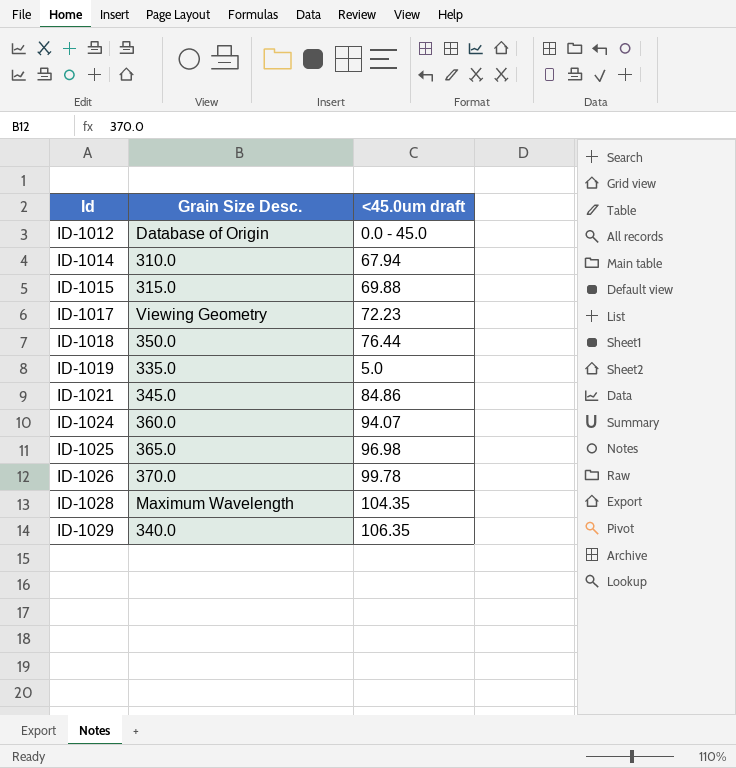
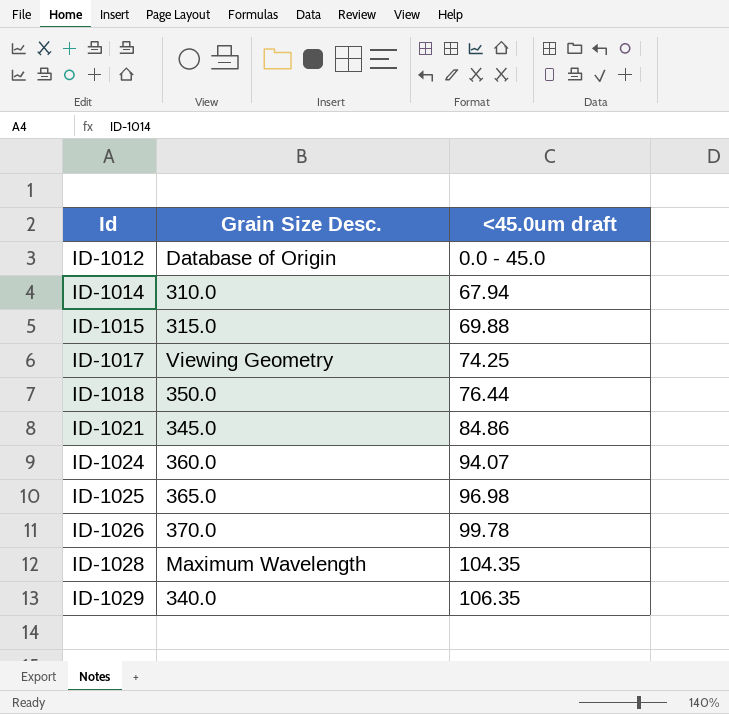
row ID-1019: 335.0 | 5.0 -> none
ID-1017 | <45.0um draft: 72.23 -> 74.25

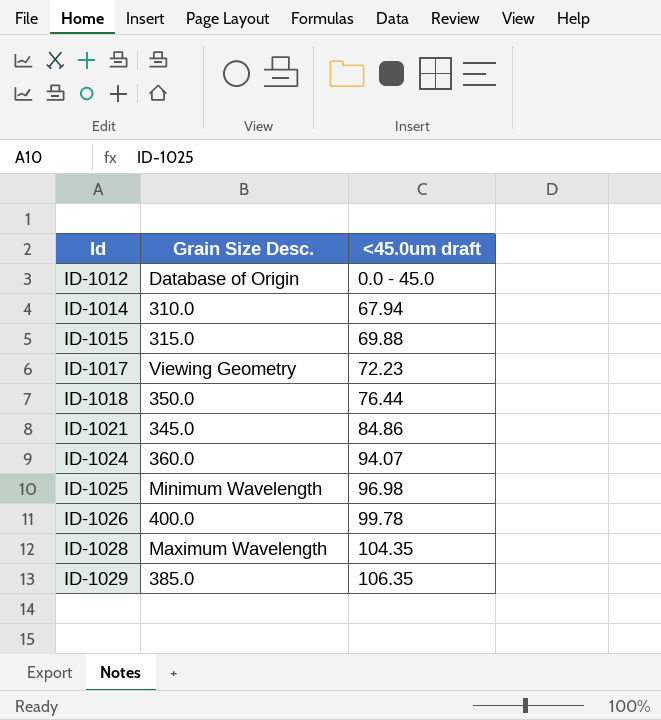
ID-1017 | <45.0um draft: 74.25 -> 72.23
ID-1025 | Grain Size Desc.: 365.0 -> Minimum Wavelength
ID-1026 | Grain Size Desc.: 370.0 -> 400.0
ID-1029 | Grain Size Desc.: 340.0 -> 385.0

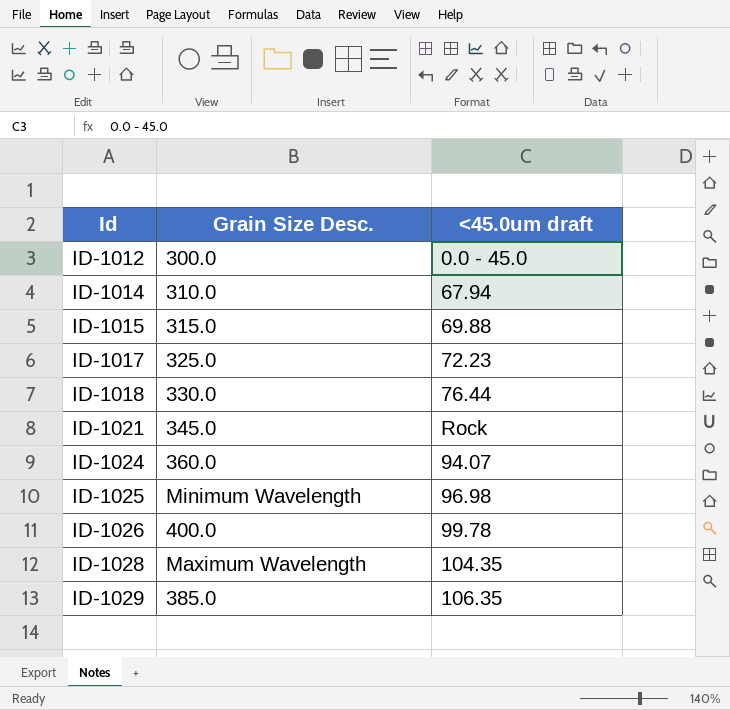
ID-1012 | Grain Size Desc.: Database of Origin -> 300.0
ID-1017 | Grain Size Desc.: Viewing Geometry -> 325.0
ID-1018 | Grain Size Desc.: 350.0 -> 330.0
ID-1021 | <45.0um draft: 84.86 -> Rock

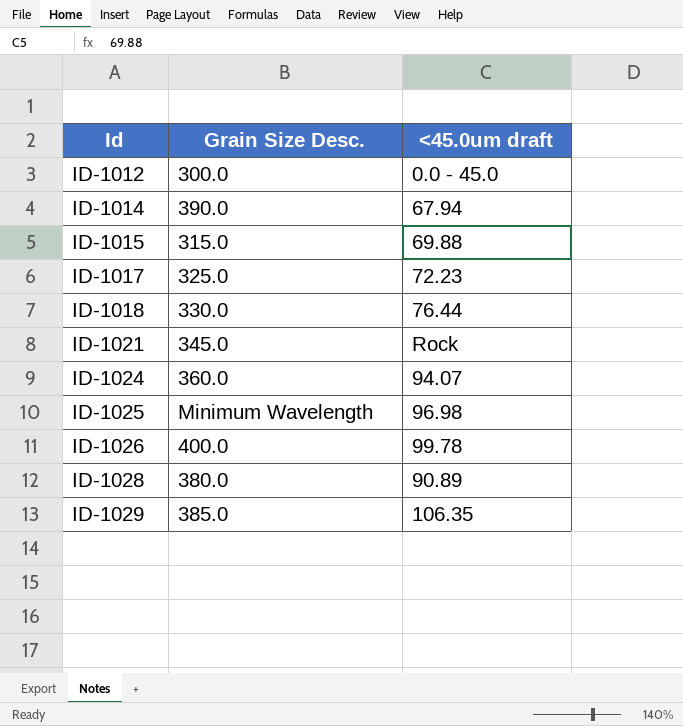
ID-1014 | Grain Size Desc.: 310.0 -> 390.0
ID-1028 | Grain Size Desc.: Maximum Wavelength -> 380.0
ID-1028 | <45.0um draft: 104.35 -> 90.89

